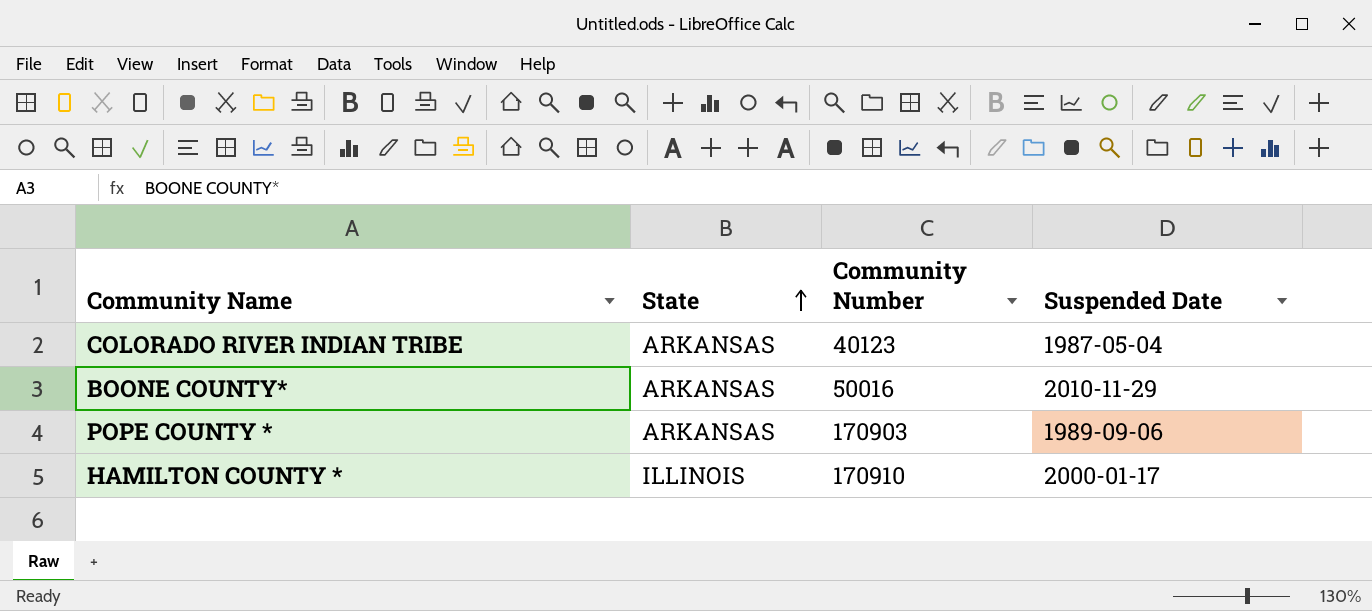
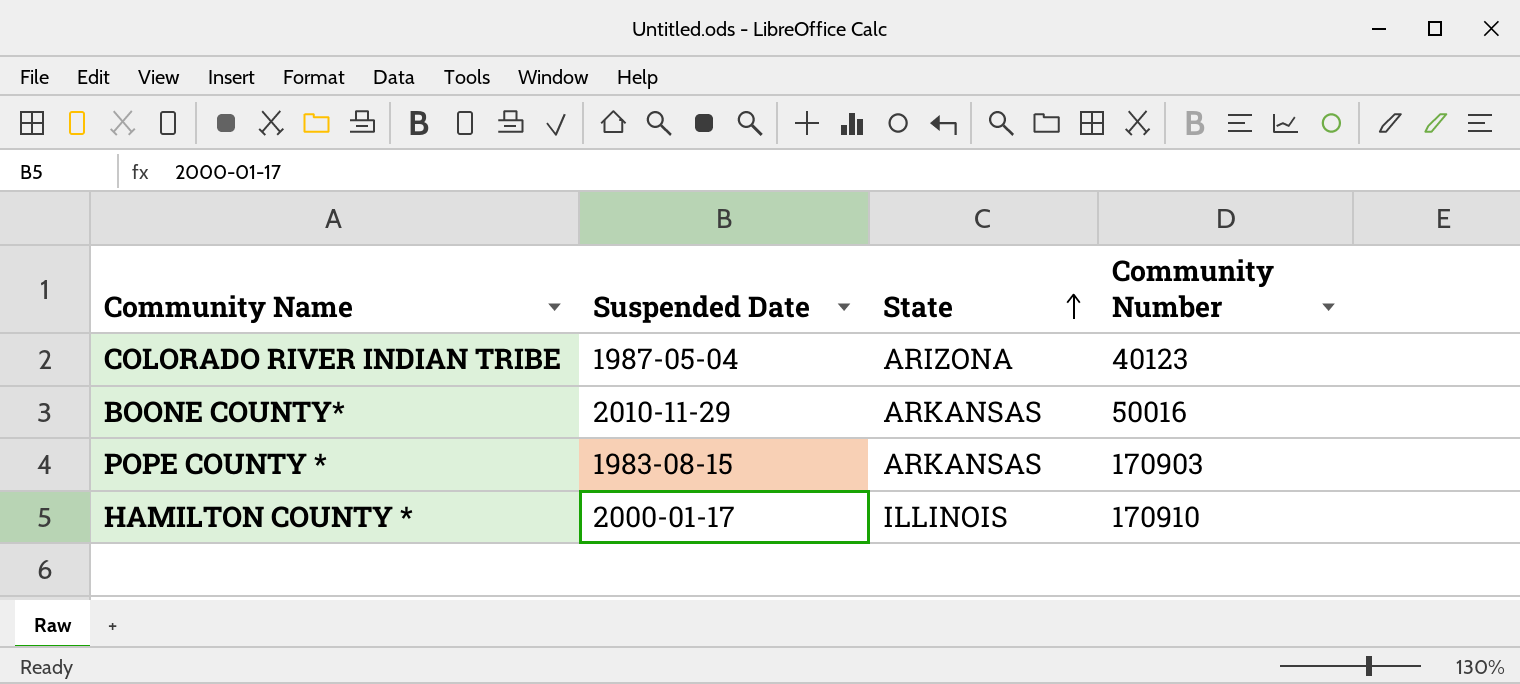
column Suspended Date | position: 4 -> 2
COLORADO RIVER INDIAN TRIBE | State: ARKANSAS -> ARIZONA
POPE COUNTY * | Suspended Date: 1989-09-06 -> 1983-08-15

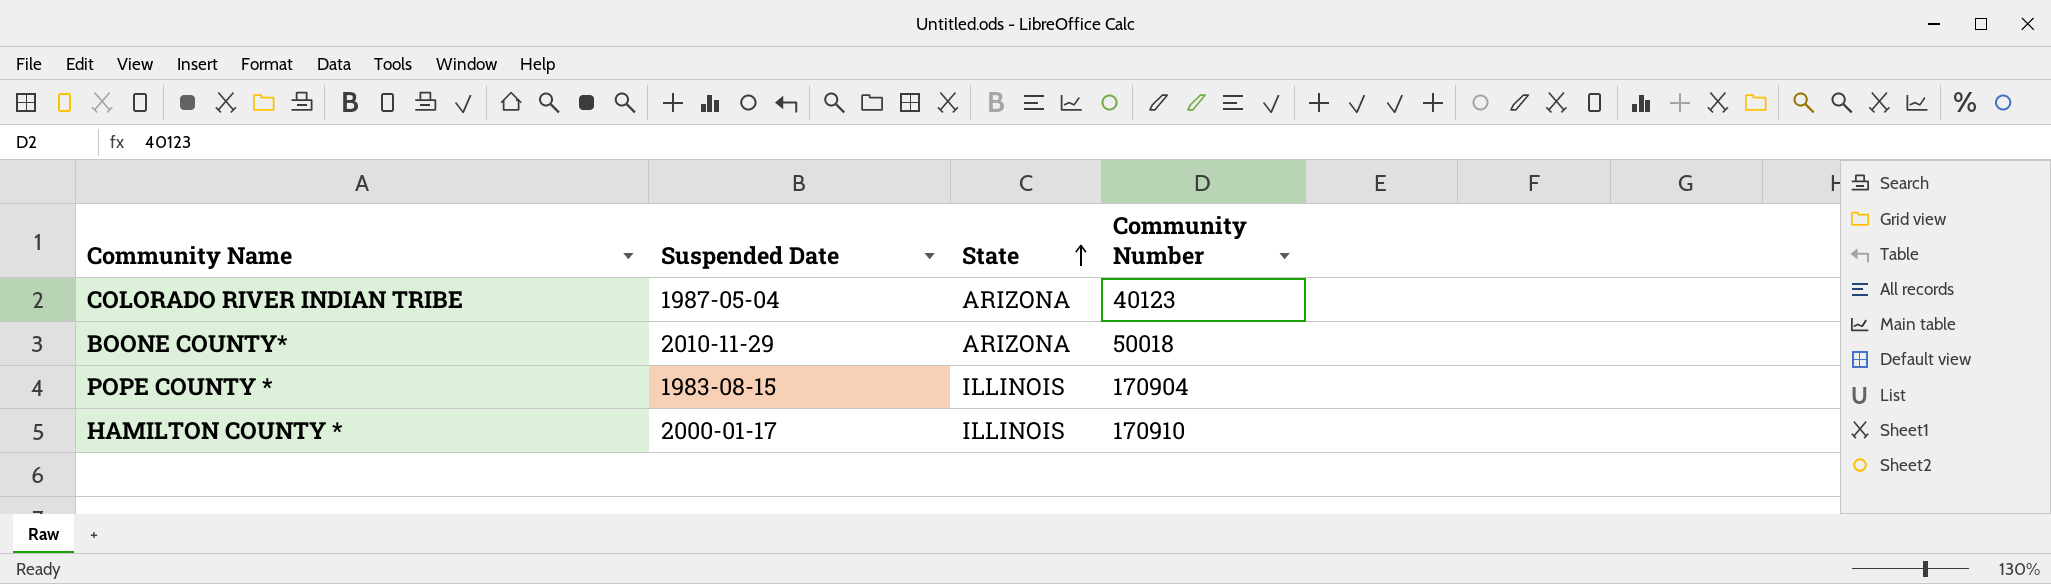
BOONE COUNTY* | State: ARKANSAS -> ARIZONA
BOONE COUNTY* | Community Number: 50016 -> 50018
POPE COUNTY * | State: ARKANSAS -> ILLINOIS
POPE COUNTY * | Community Number: 170903 -> 170904

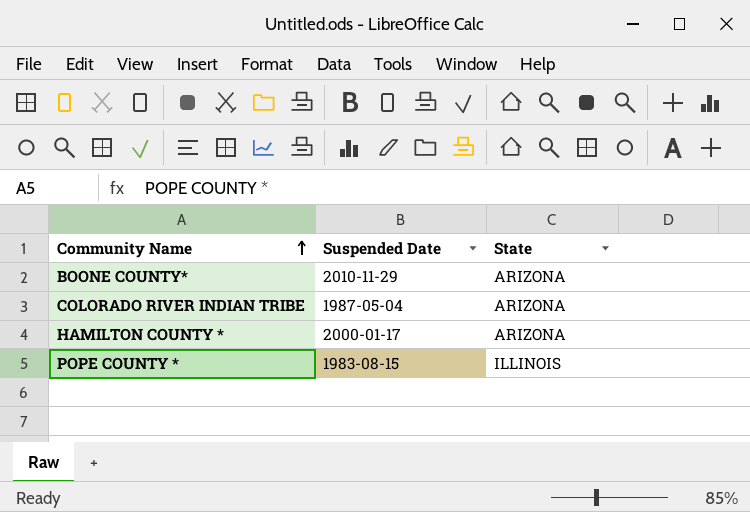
row order: State ascending -> Community Name ascending
column Community Number | position: 4 -> none
HAMILTON COUNTY * | State: ILLINOIS -> ARIZONA

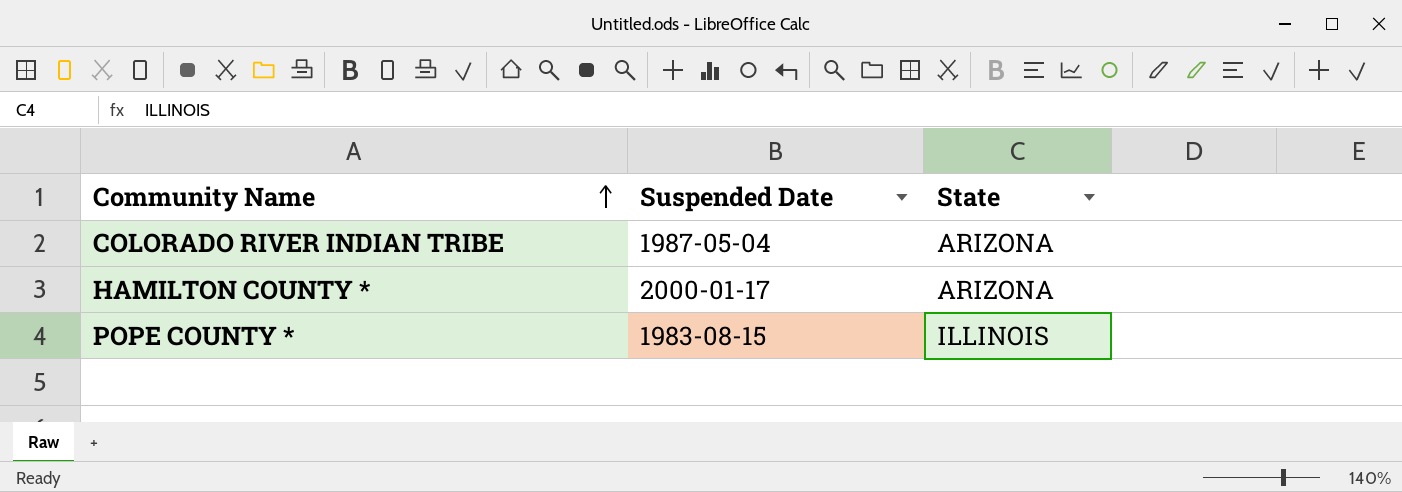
row BOONE COUNTY*: 2010-11-29 | ARIZONA -> none

